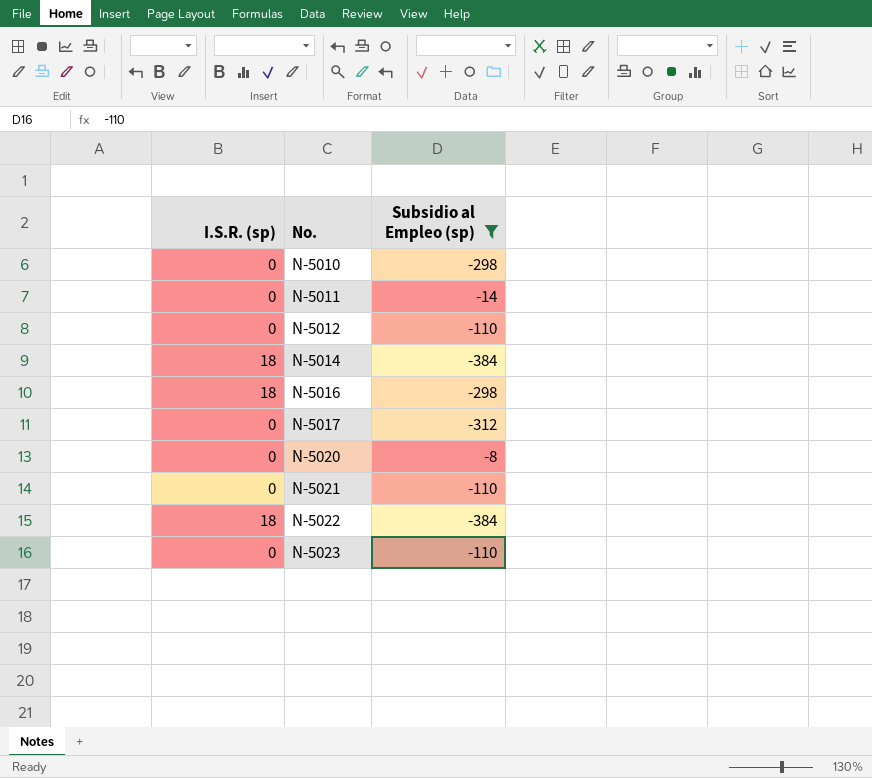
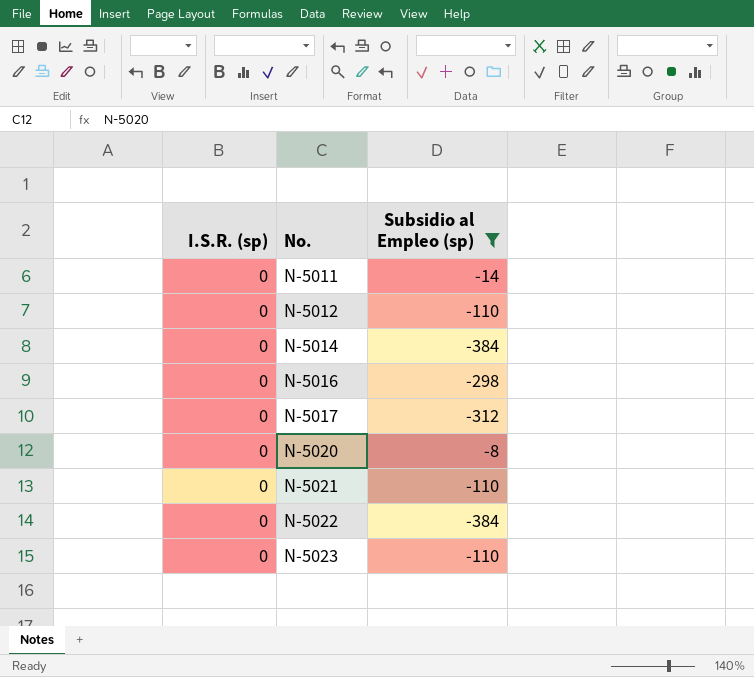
row N-5010: 0 | -298 -> none
N-5014 | I.S.R. (sp): 18 -> 0
N-5016 | I.S.R. (sp): 18 -> 0
N-5022 | I.S.R. (sp): 18 -> 0

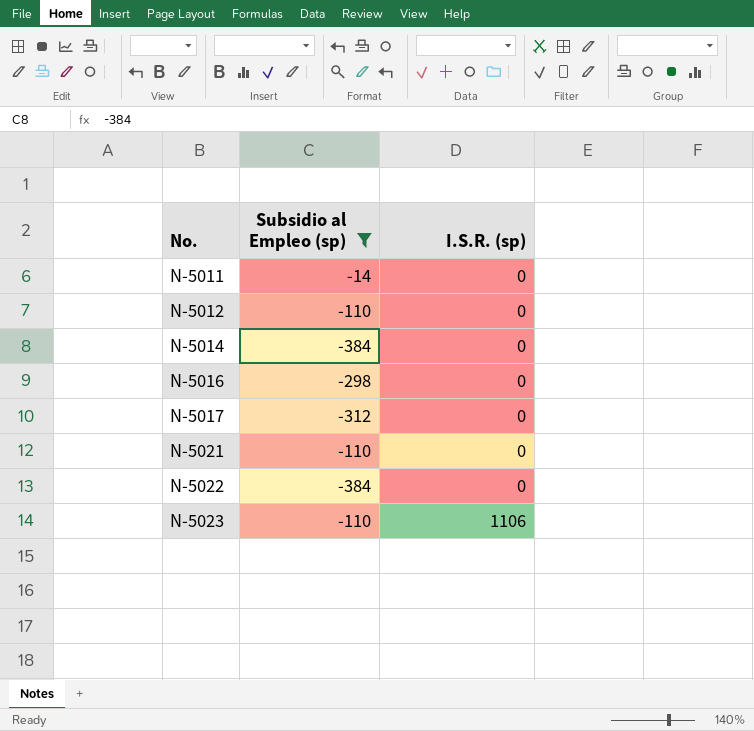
column I.S.R. (sp) | position: 1 -> 3
row N-5020: 0 | -8 -> none
N-5023 | I.S.R. (sp): 0 -> 1106

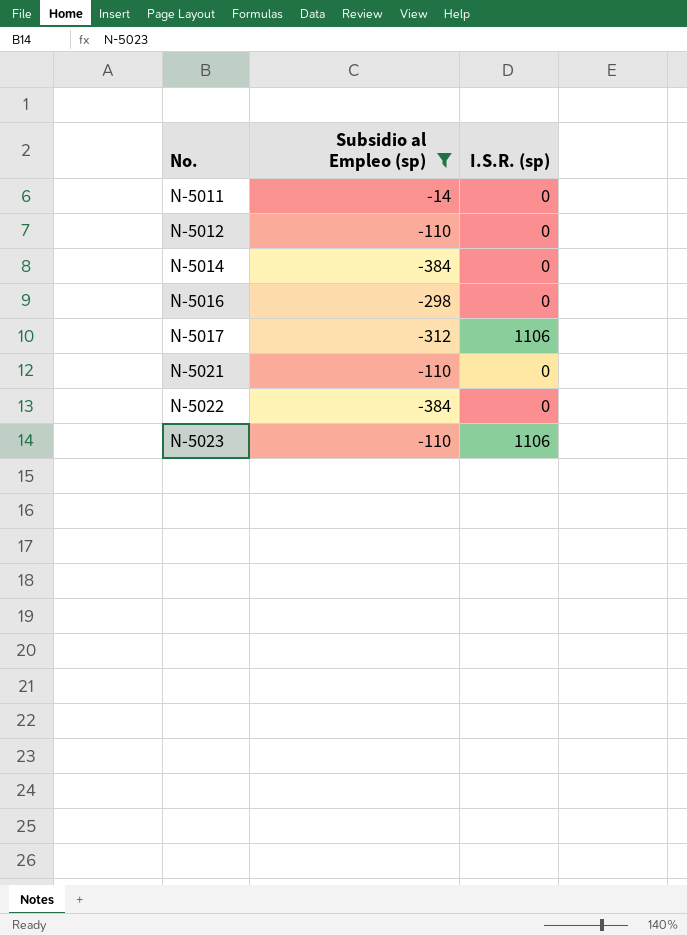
N-5017 | I.S.R. (sp): 0 -> 1106

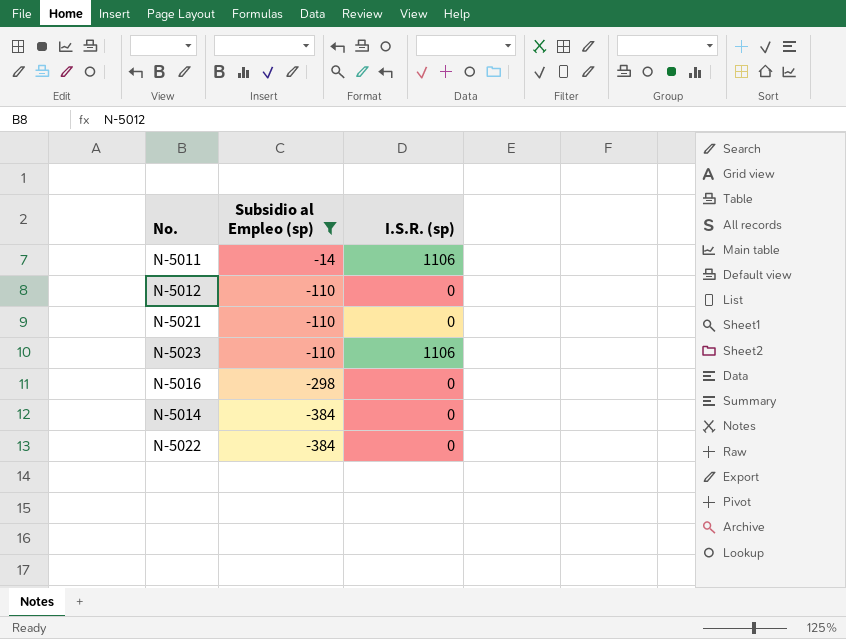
row order: No. ascending -> Subsidio al Empleo (sp) descending
row N-5017: -312 | 1106 -> none
N-5011 | I.S.R. (sp): 0 -> 1106

